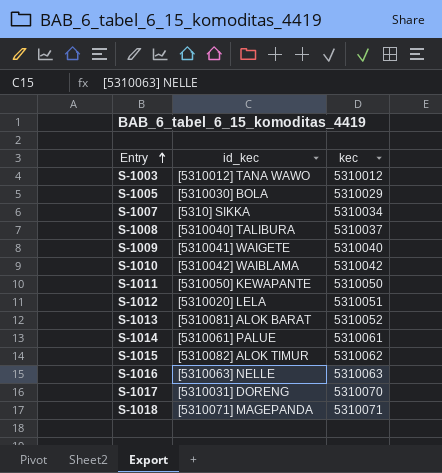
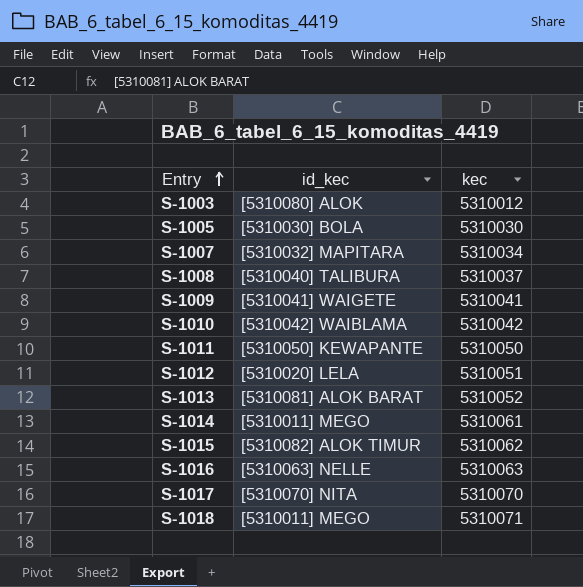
S-1003 | id_kec: [5310012] TANA WAWO -> [5310080] ALOK
S-1005 | kec: 5310029 -> 5310030
S-1007 | id_kec: [5310] SIKKA -> [5310032] MAPITARA
S-1009 | kec: 5310040 -> 5310041
S-1014 | id_kec: [5310061] PALUE -> [5310011] MEGO
S-1017 | id_kec: [5310031] DORENG -> [5310070] NITA
S-1018 | id_kec: [5310071] MAGEPANDA -> [5310011] MEGO

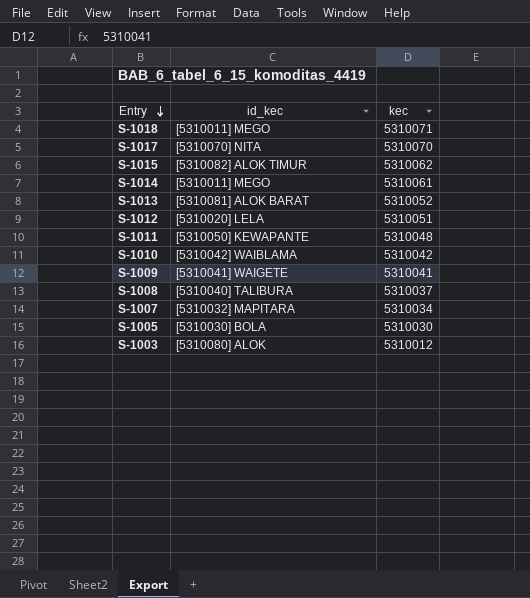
row order: Entry ascending -> Entry descending
row S-1016: [5310063] NELLE | 5310063 -> none
S-1011 | kec: 5310050 -> 5310048

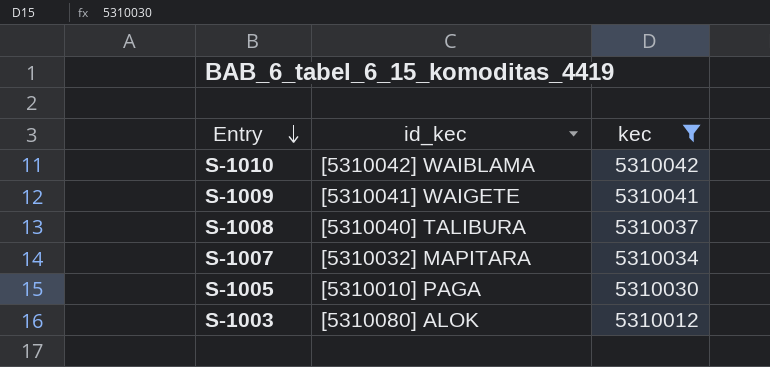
filter: none -> kec <= 5310042
S-1005 | id_kec: [5310030] BOLA -> [5310010] PAGA

